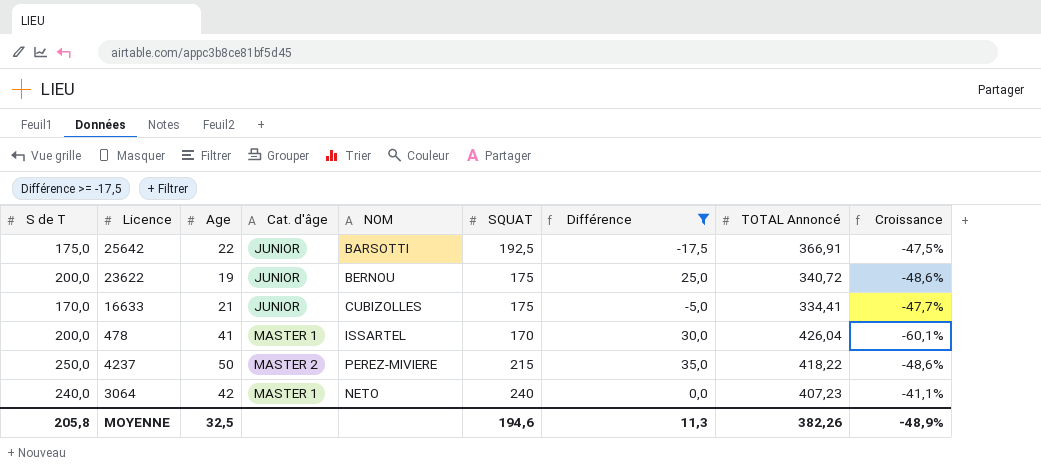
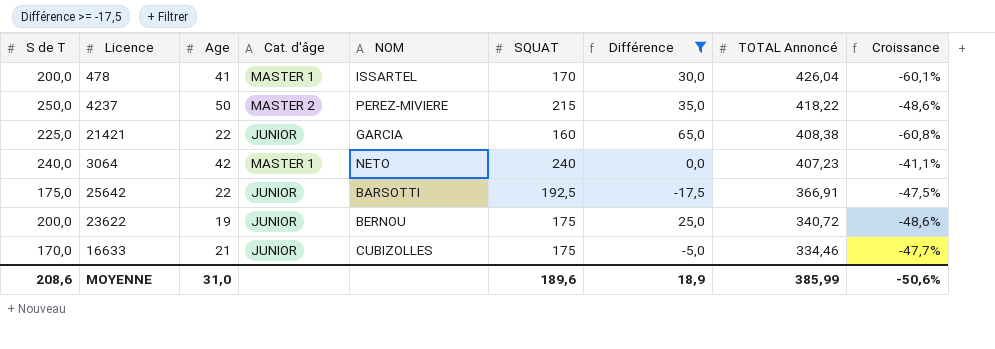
row order: none -> TOTAL Annoncé descending
row 21421: none -> 225,0 | 22 | JUNIOR | GARCIA | 160 | 65,0 | 408,38 | -60,8%
16633 | TOTAL Annoncé: 334,41 -> 334,46
MOYENNE | S de T: 205,8 -> 208,6
MOYENNE | Age: 32,5 -> 31,0
MOYENNE | SQUAT: 194,6 -> 189,6
MOYENNE | Différence: 11,3 -> 18,9
MOYENNE | TOTAL Annoncé: 382,26 -> 385,99
MOYENNE | Croissance: -48,9% -> -50,6%

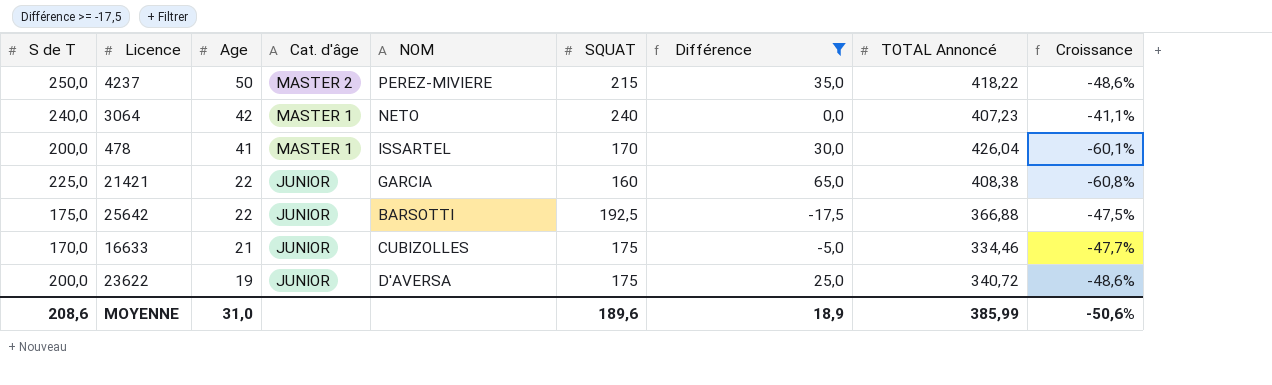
row order: TOTAL Annoncé descending -> Age descending
25642 | TOTAL Annoncé: 366,91 -> 366,88
23622 | NOM: BERNOU -> D'AVERSA

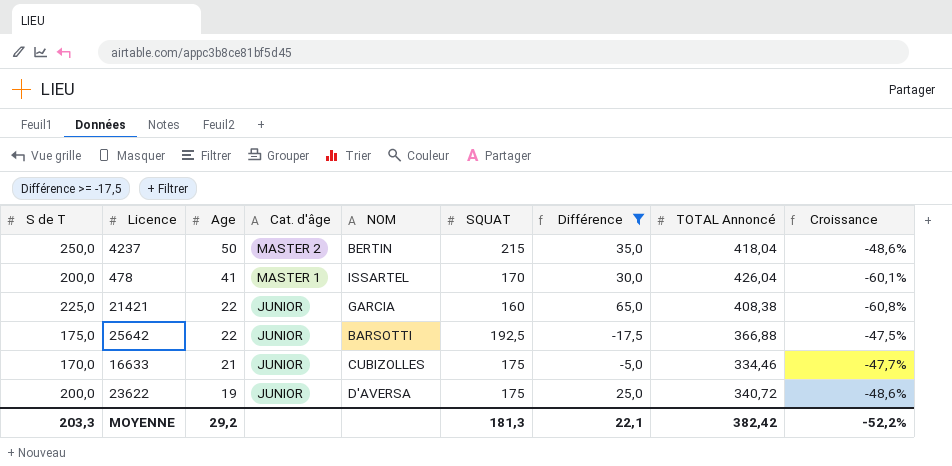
row 3064: 240,0 | 42 | MASTER 1 | NETO | 240 | 0,0 | 407,23 | -41,1% -> none
4237 | NOM: PEREZ-MIVIERE -> BERTIN
4237 | TOTAL Annoncé: 418,22 -> 418,04
MOYENNE | S de T: 208,6 -> 203,3
MOYENNE | Age: 31,0 -> 29,2
MOYENNE | SQUAT: 189,6 -> 181,3
MOYENNE | Différence: 18,9 -> 22,1
MOYENNE | TOTAL Annoncé: 385,99 -> 382,42
MOYENNE | Croissance: -50,6% -> -52,2%

